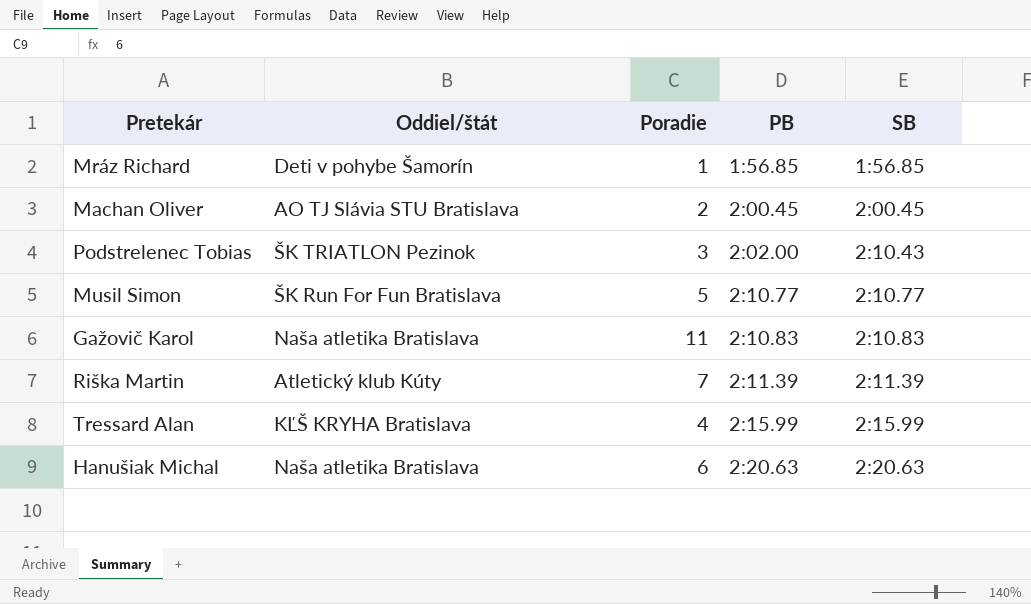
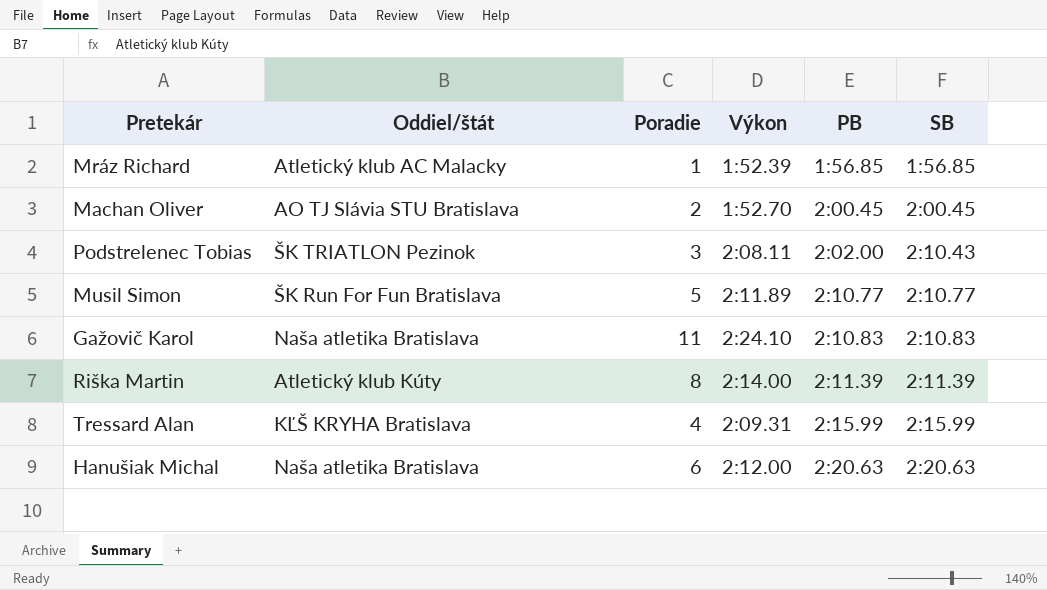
column Výkon | position: none -> 4
Mráz Richard | Oddiel/štát: Deti v pohybe Šamorín -> Atletický klub AC Malacky
Riška Martin | Poradie: 7 -> 8

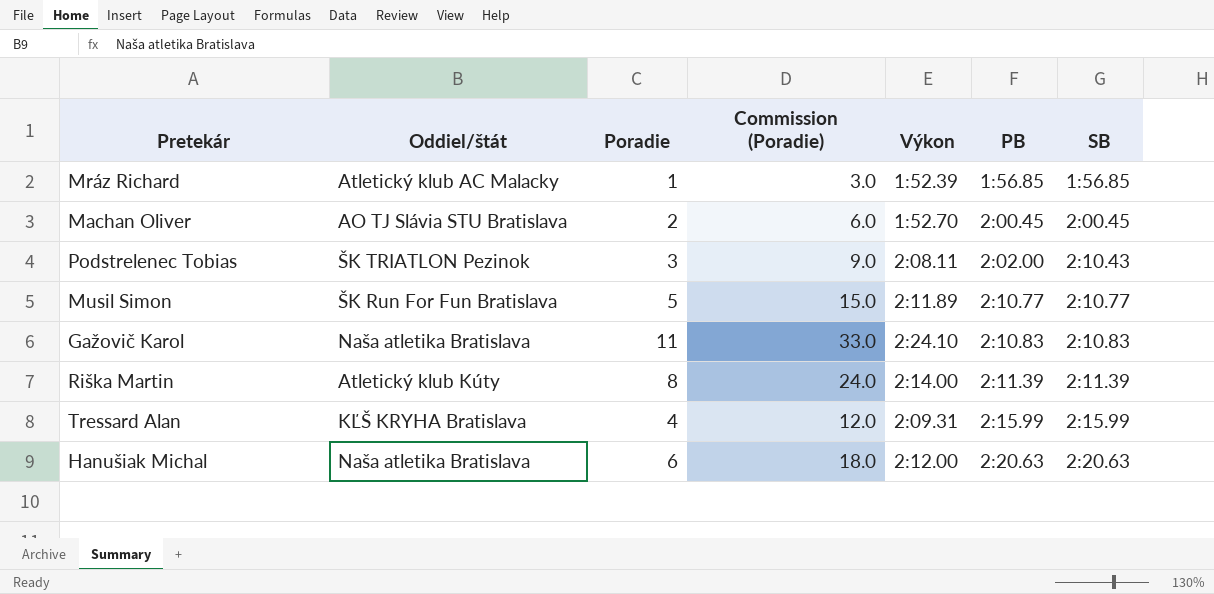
column Commission (Poradie) | formula: none -> [Poradie] * 3

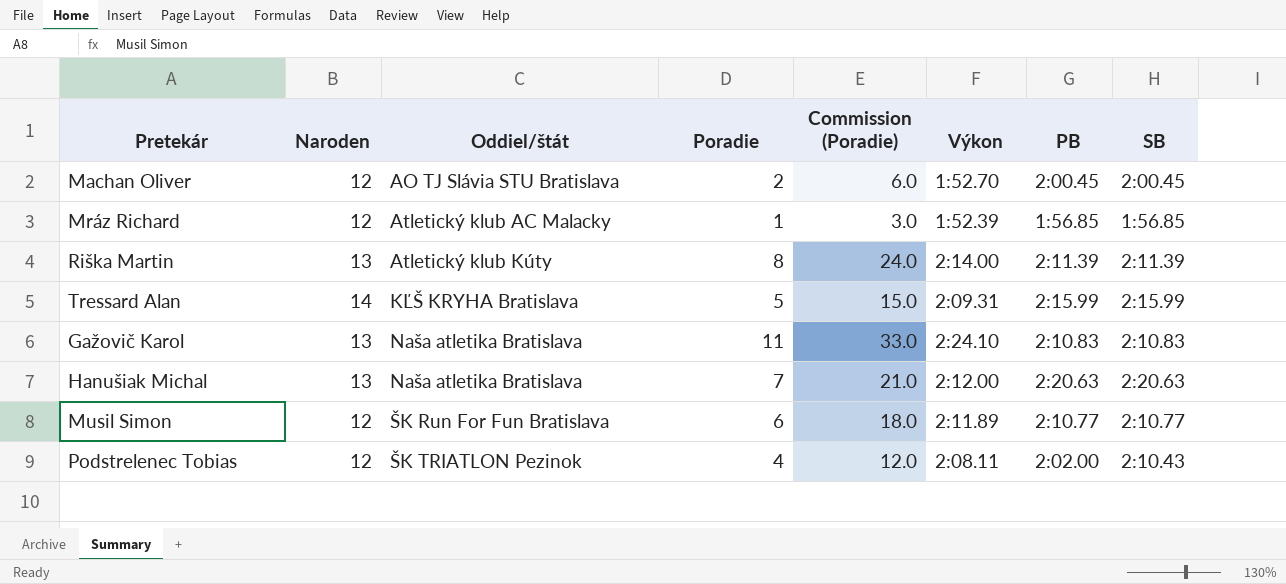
row order: PB ascending -> Oddiel/štát ascending
column Naroden | position: none -> 2
Tressard Alan | Poradie: 4 -> 5
Tressard Alan | Commission (Poradie): 12.0 -> 15.0
Hanušiak Michal | Poradie: 6 -> 7
Hanušiak Michal | Commission (Poradie): 18.0 -> 21.0
Musil Simon | Poradie: 5 -> 6
Musil Simon | Commission (Poradie): 15.0 -> 18.0
Podstrelenec Tobias | Poradie: 3 -> 4
Podstrelenec Tobias | Commission (Poradie): 9.0 -> 12.0

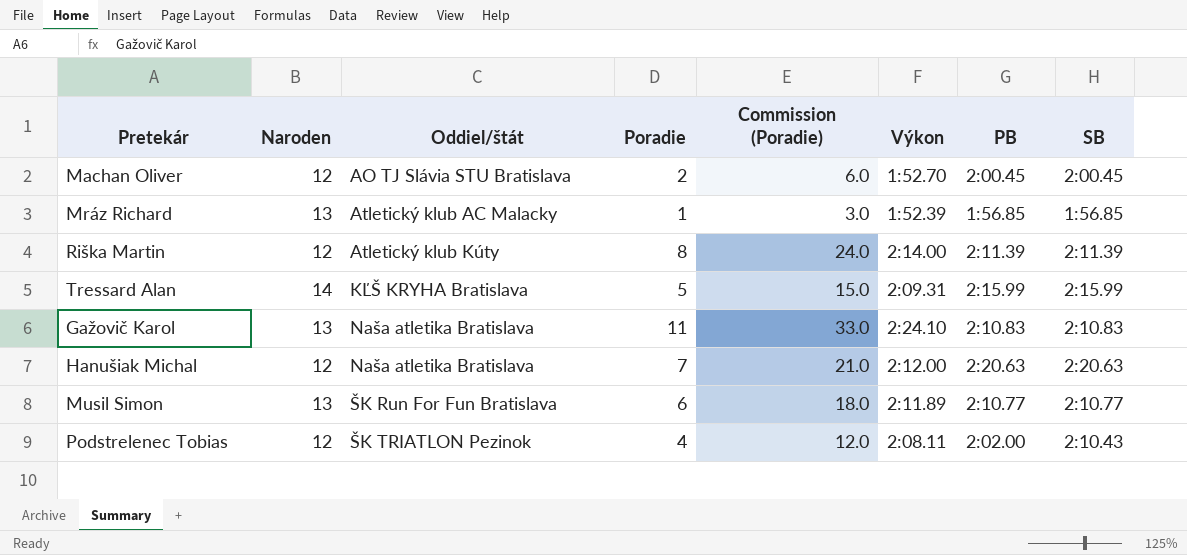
Mráz Richard | Naroden: 12 -> 13
Riška Martin | Naroden: 13 -> 12
Hanušiak Michal | Naroden: 13 -> 12
Musil Simon | Naroden: 12 -> 13

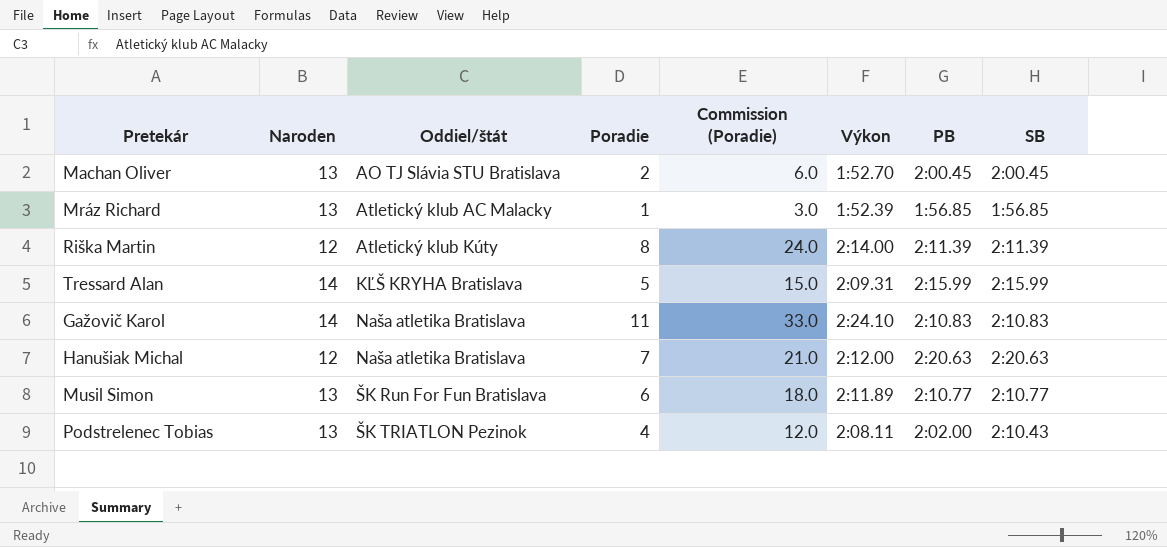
Machan Oliver | Naroden: 12 -> 13
Gažovič Karol | Naroden: 13 -> 14
Podstrelenec Tobias | Naroden: 12 -> 13

